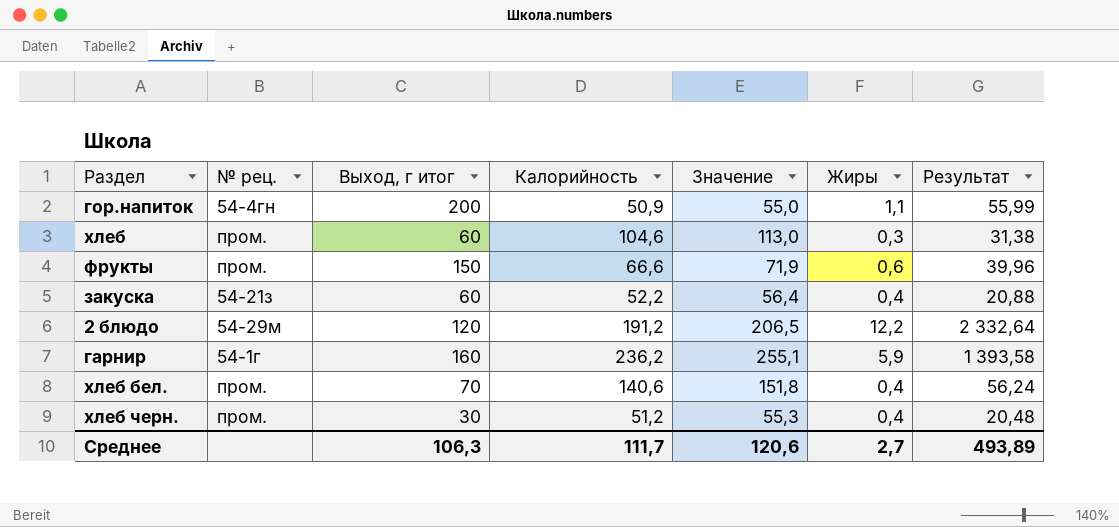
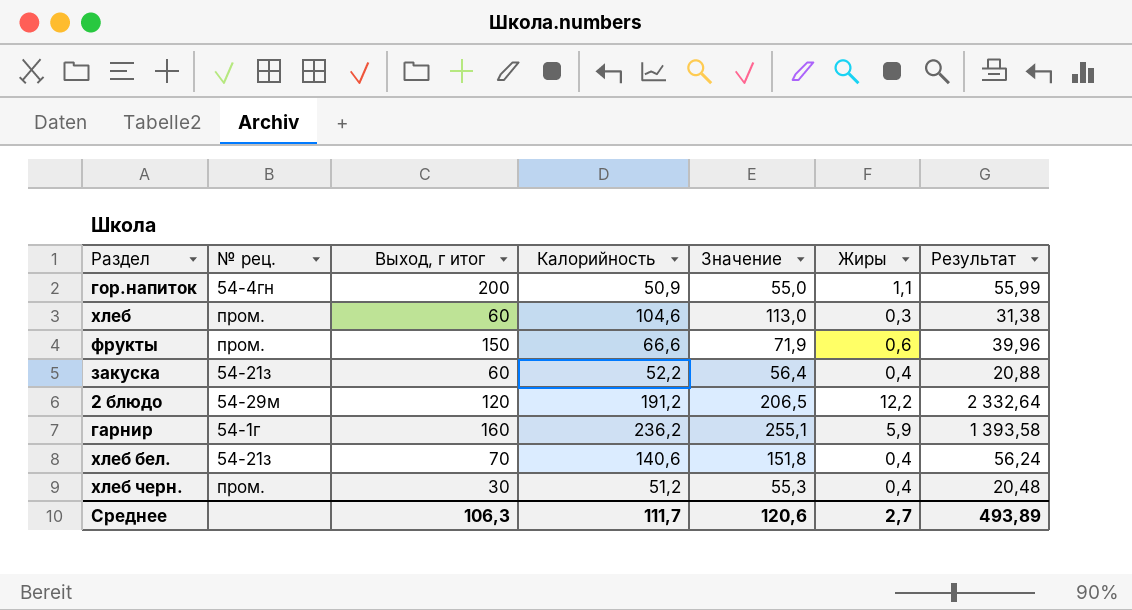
хлеб бел. | № рец.: пром. -> 54-21з

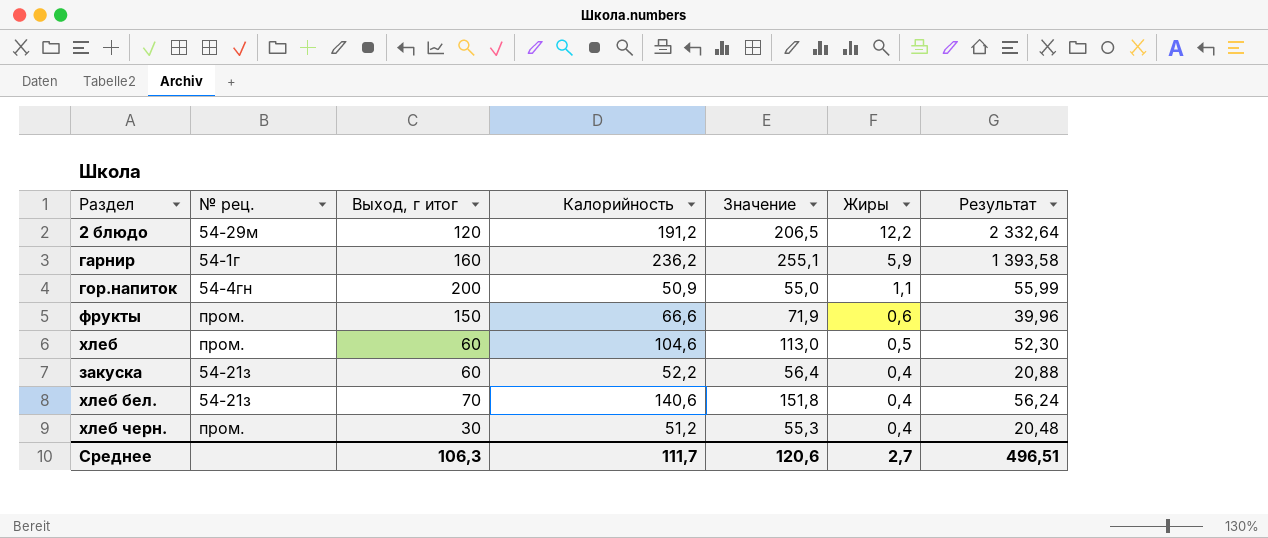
row order: none -> Жиры descending
хлеб | Жиры: 0,3 -> 0,5
хлеб | Результат: 31,38 -> 52,30
Среднее | Результат: 493,89 -> 496,51

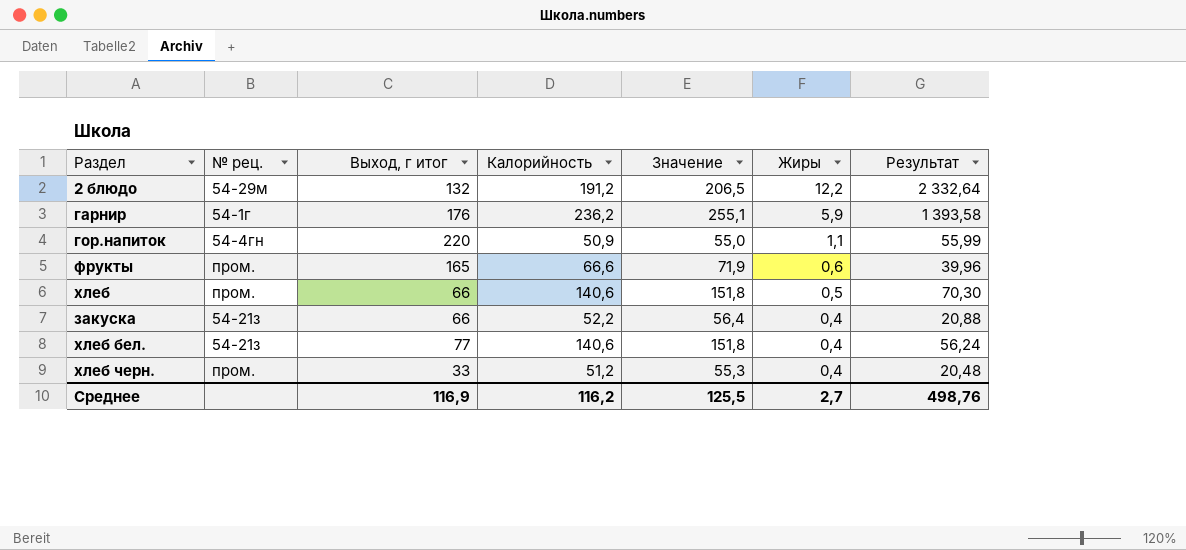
2 блюдо | Выход, г итог: 120 -> 132
гарнир | Выход, г итог: 160 -> 176
гор.напиток | Выход, г итог: 200 -> 220
фрукты | Выход, г итог: 150 -> 165
хлеб | Выход, г итог: 60 -> 66
хлеб | Калорийность: 104,6 -> 140,6
хлеб | Значение: 113,0 -> 151,8
хлеб | Результат: 52,30 -> 70,30
закуска | Выход, г итог: 60 -> 66
хлеб бел. | Выход, г итог: 70 -> 77
хлеб черн. | Выход, г итог: 30 -> 33
Среднее | Выход, г итог: 106,3 -> 116,9
Среднее | Калорийность: 111,7 -> 116,2
Среднее | Значение: 120,6 -> 125,5
Среднее | Результат: 496,51 -> 498,76

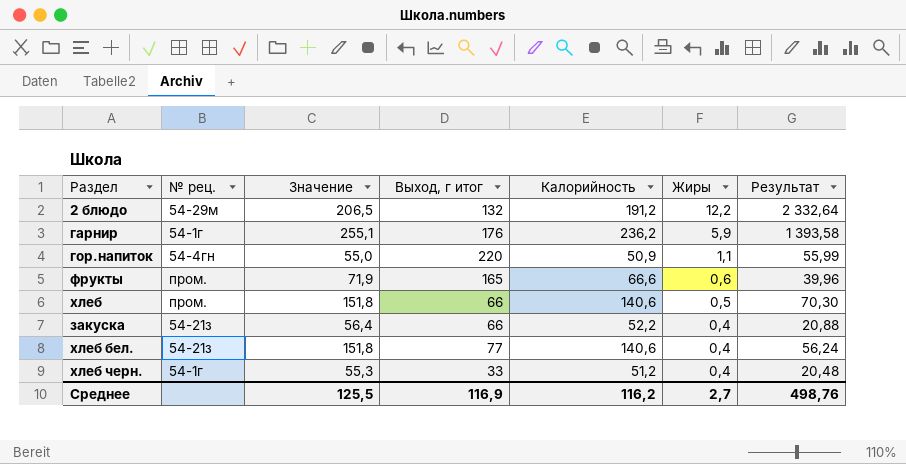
column Значение | position: 5 -> 3
хлеб черн. | № рец.: пром. -> 54-1г

